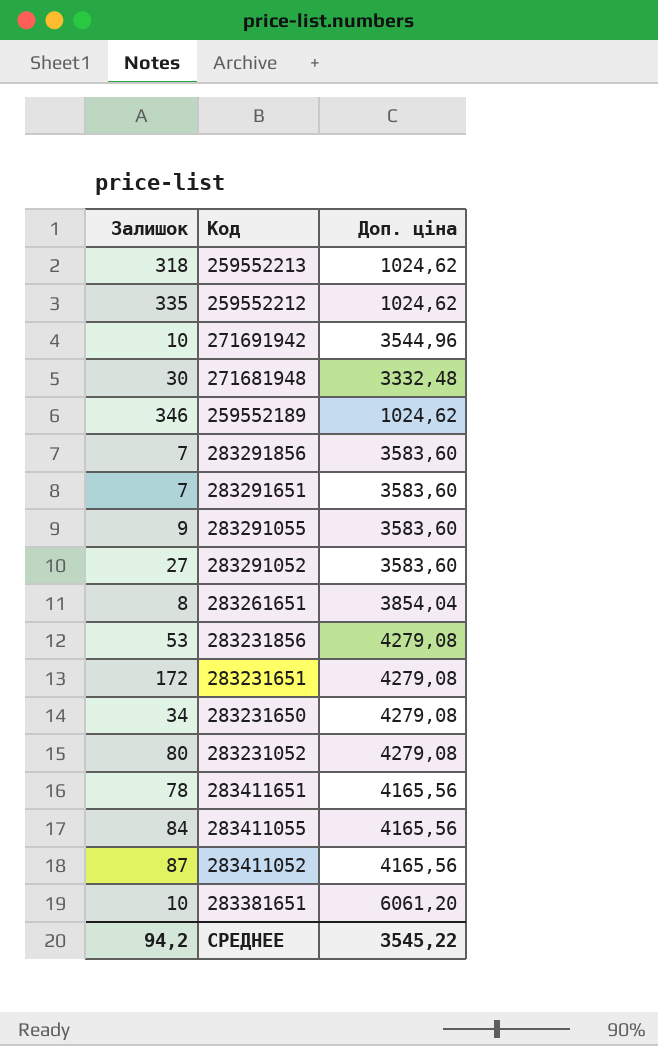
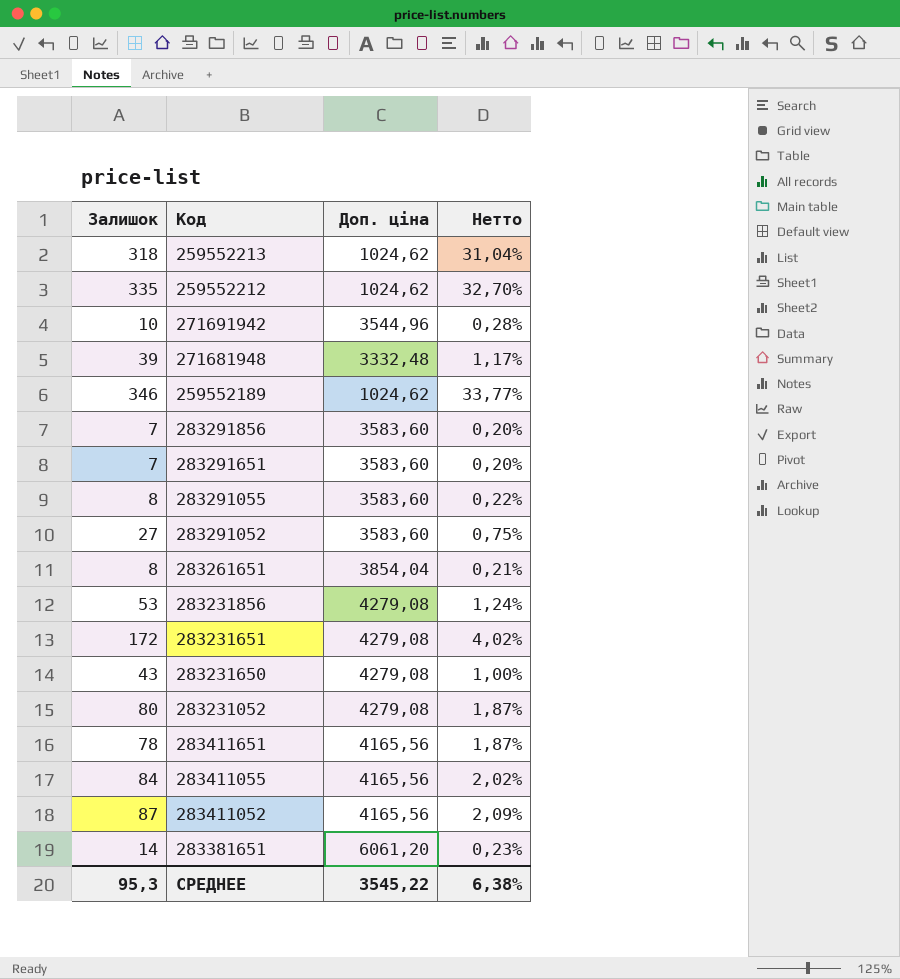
column Нетто | formula: none -> [Залишок] / [Доп. ціна]
271681948 | Залишок: 30 -> 39
283291055 | Залишок: 9 -> 8
283231650 | Залишок: 34 -> 43
283381651 | Залишок: 10 -> 14
СРЕДНЕЕ | Залишок: 94,2 -> 95,3

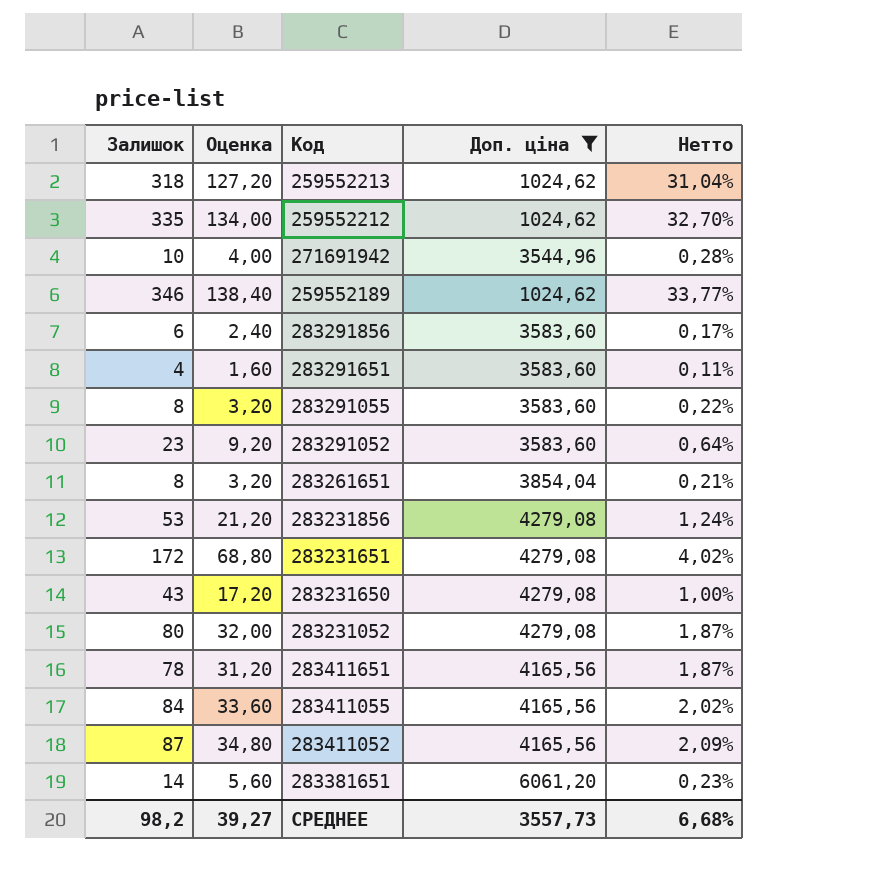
filter: none -> Доп. ціна != 3332,48
column Оценка | formula: none -> [Залишок] * 0,4
283291856 | Залишок: 7 -> 6
283291856 | Нетто: 0,20% -> 0,17%
283291651 | Залишок: 7 -> 4
283291651 | Нетто: 0,20% -> 0,11%
283291052 | Залишок: 27 -> 23
283291052 | Нетто: 0,75% -> 0,64%
СРЕДНЕЕ | Залишок: 95,3 -> 98,2
СРЕДНЕЕ | Доп. ціна: 3545,22 -> 3557,73
СРЕДНЕЕ | Нетто: 6,38% -> 6,68%

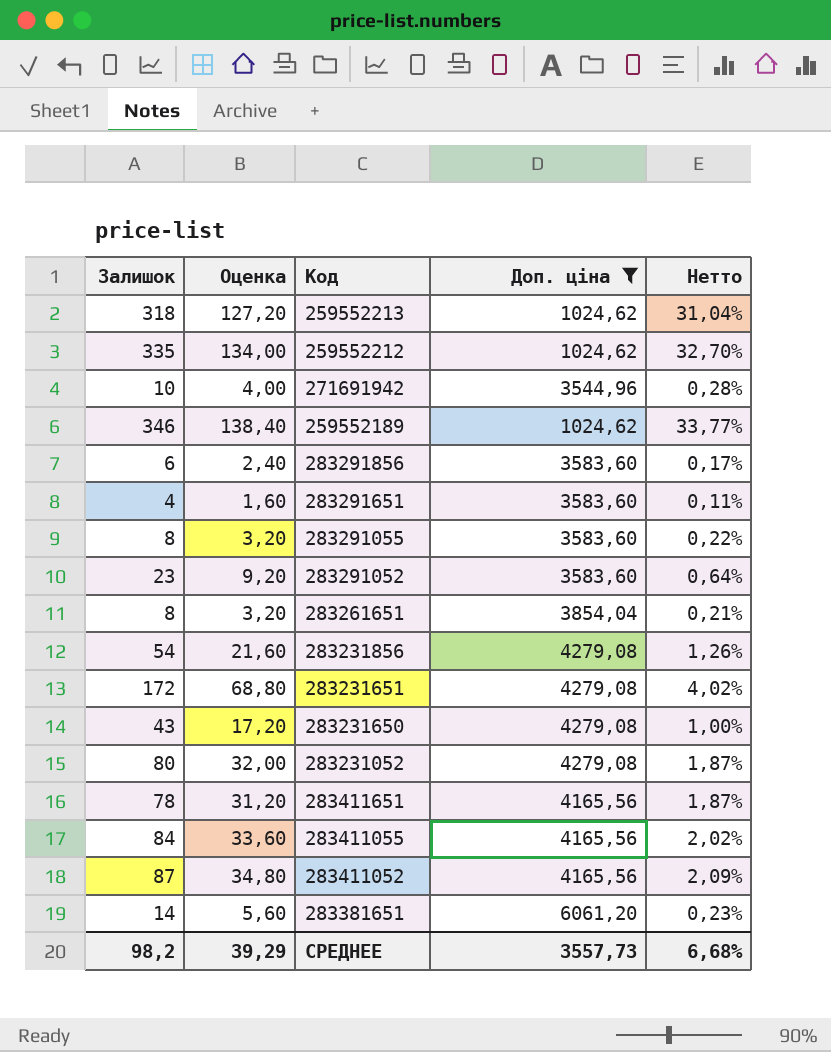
283231856 | Залишок: 53 -> 54
283231856 | Оценка: 21,20 -> 21,60
283231856 | Нетто: 1,24% -> 1,26%
СРЕДНЕЕ | Оценка: 39,27 -> 39,29

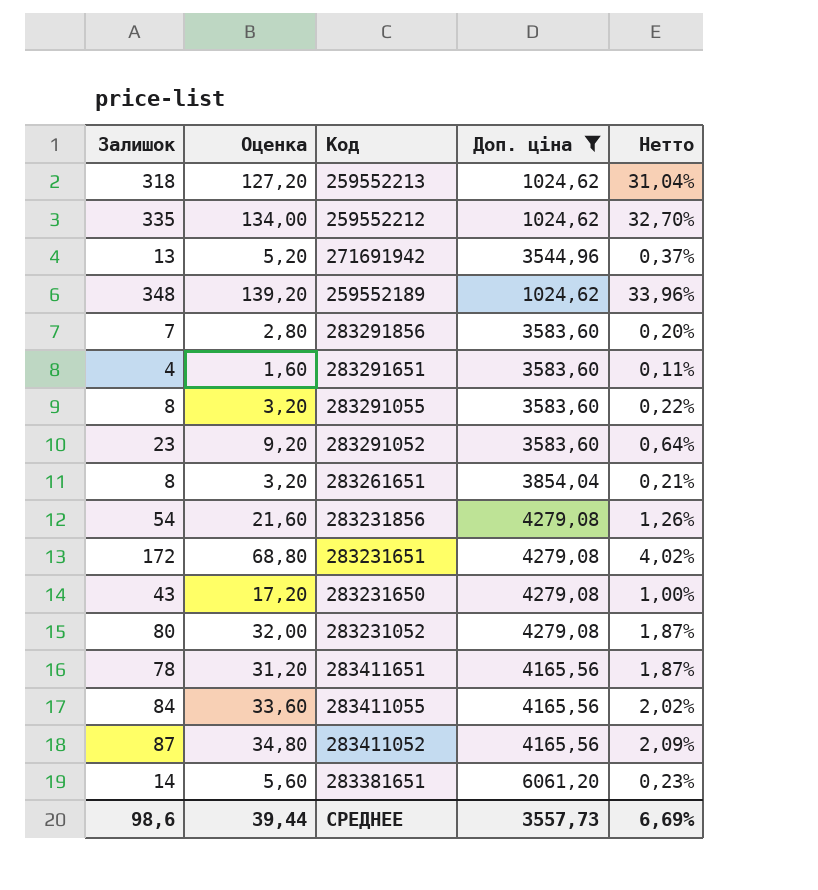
271691942 | Залишок: 10 -> 13
271691942 | Оценка: 4,00 -> 5,20
271691942 | Нетто: 0,28% -> 0,37%
259552189 | Залишок: 346 -> 348
259552189 | Оценка: 138,40 -> 139,20
259552189 | Нетто: 33,77% -> 33,96%
283291856 | Залишок: 6 -> 7
283291856 | Оценка: 2,40 -> 2,80
283291856 | Нетто: 0,17% -> 0,20%
СРЕДНЕЕ | Залишок: 98,2 -> 98,6
СРЕДНЕЕ | Оценка: 39,29 -> 39,44
СРЕДНЕЕ | Нетто: 6,68% -> 6,69%

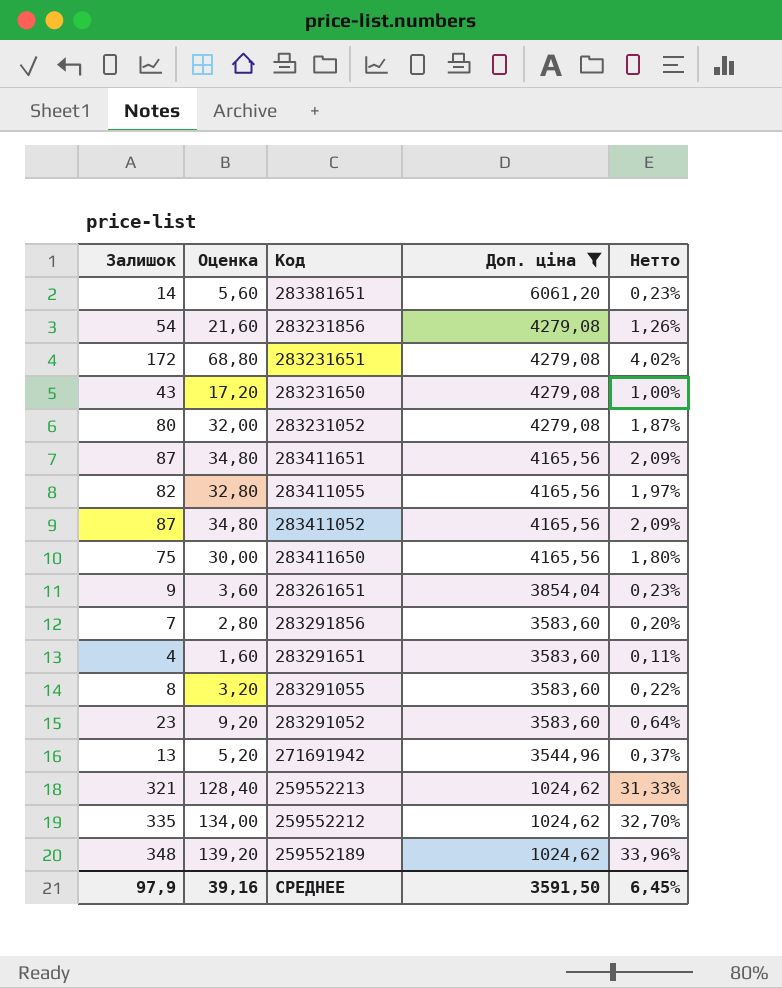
row order: none -> Доп. ціна descending
283411651 | Залишок: 78 -> 87
283411651 | Оценка: 31,20 -> 34,80
283411651 | Нетто: 1,87% -> 2,09%
283411055 | Залишок: 84 -> 82
283411055 | Оценка: 33,60 -> 32,80
283411055 | Нетто: 2,02% -> 1,97%
row 283411650: none -> 75 | 30,00 | 4165,56 | 1,80%
283261651 | Залишок: 8 -> 9
283261651 | Оценка: 3,20 -> 3,60
283261651 | Нетто: 0,21% -> 0,23%
259552213 | Залишок: 318 -> 321
259552213 | Оценка: 127,20 -> 128,40
259552213 | Нетто: 31,04% -> 31,33%
СРЕДНЕЕ | Залишок: 98,6 -> 97,9
СРЕДНЕЕ | Оценка: 39,44 -> 39,16
СРЕДНЕЕ | Доп. ціна: 3557,73 -> 3591,50
СРЕДНЕЕ | Нетто: 6,69% -> 6,45%

